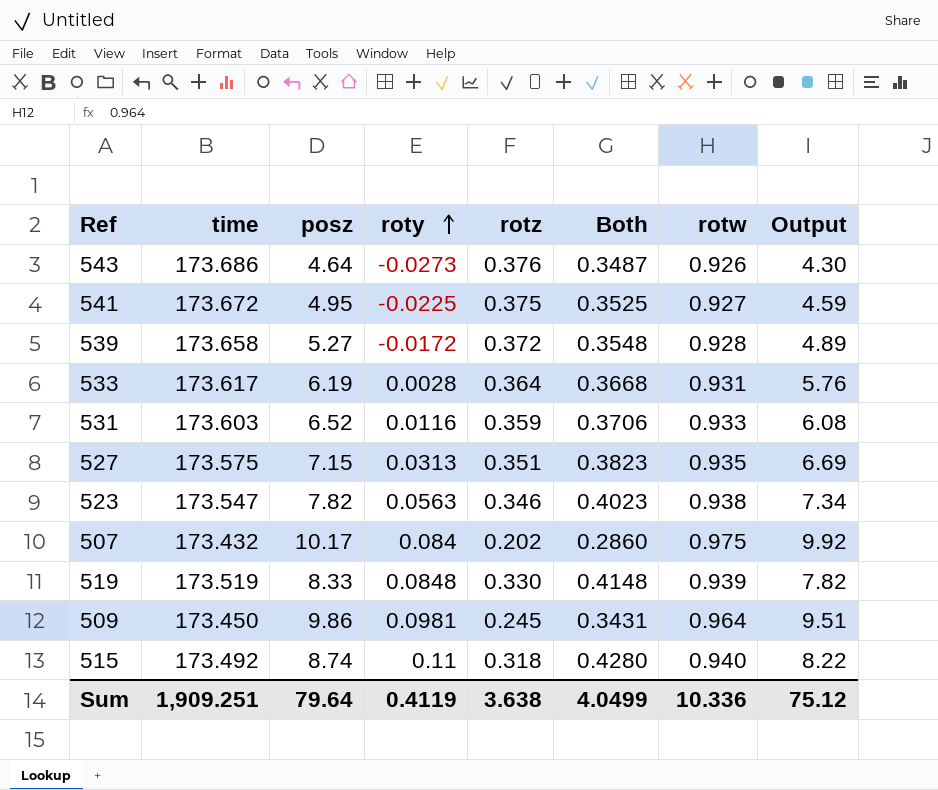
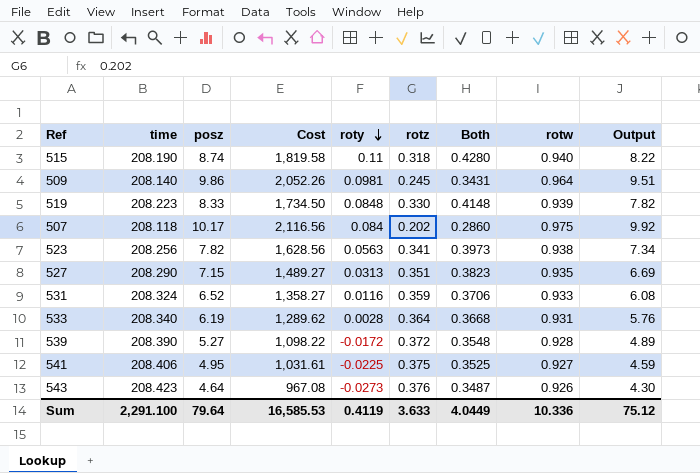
row order: roty ascending -> roty descending
column Cost | formula: none -> [time] * [posz]
515 | time: 173.492 -> 208.190
509 | time: 173.450 -> 208.140
519 | time: 173.519 -> 208.223
507 | time: 173.432 -> 208.118
523 | time: 173.547 -> 208.256
523 | rotz: 0.346 -> 0.341
523 | Both: 0.4023 -> 0.3973
527 | time: 173.575 -> 208.290
531 | time: 173.603 -> 208.324
533 | time: 173.617 -> 208.340
539 | time: 173.658 -> 208.390
541 | time: 173.672 -> 208.406
543 | time: 173.686 -> 208.423
Sum | time: 1,909.251 -> 2,291.100
Sum | rotz: 3.638 -> 3.633
Sum | Both: 4.0499 -> 4.0449

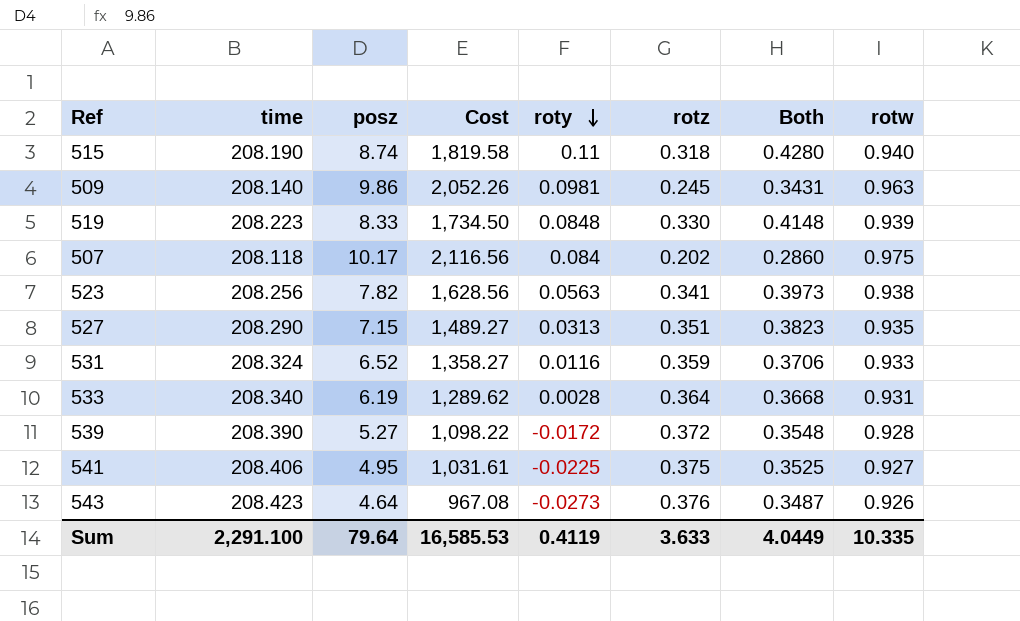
column Output | formula: [posz] * [rotw] -> none
509 | rotw: 0.964 -> 0.963
Sum | rotw: 10.336 -> 10.335

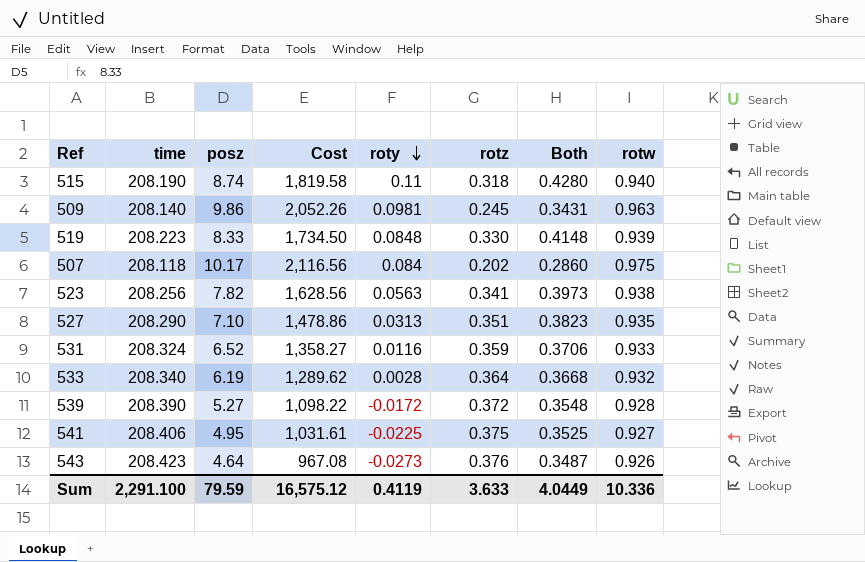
527 | posz: 7.15 -> 7.10
527 | Cost: 1,489.27 -> 1,478.86
533 | rotw: 0.931 -> 0.932
Sum | posz: 79.64 -> 79.59
Sum | Cost: 16,585.53 -> 16,575.12
Sum | rotw: 10.335 -> 10.336

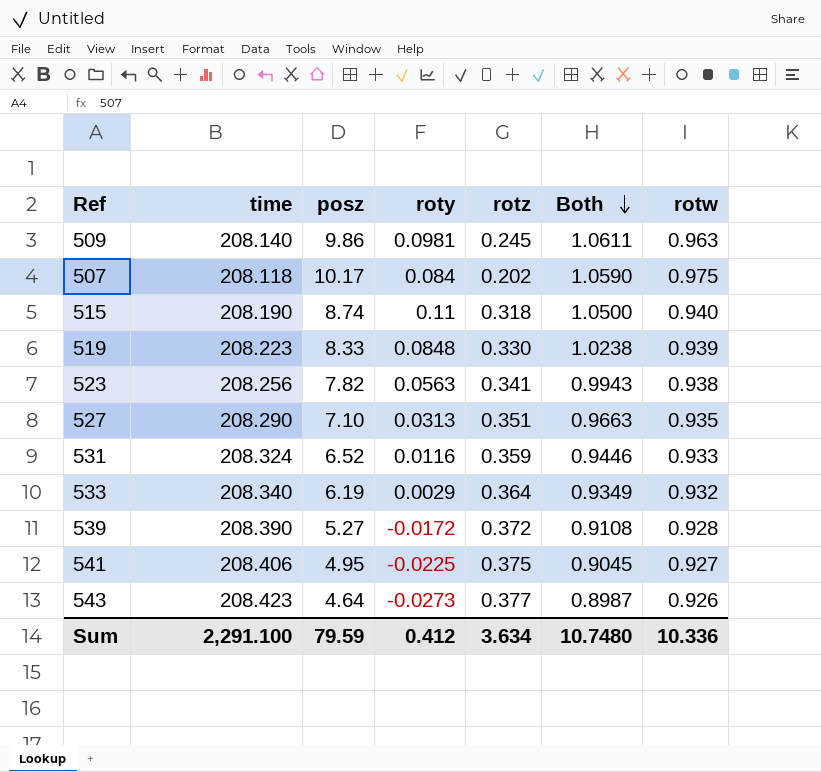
row order: roty descending -> Both descending
column Cost | formula: [time] * [posz] -> none
column Both | formula: [roty] + [rotz] -> [roty] + [rotw]
533 | roty: 0.0028 -> 0.0029
543 | rotz: 0.376 -> 0.377
Sum | roty: 0.4119 -> 0.412
Sum | rotz: 3.633 -> 3.634
Sum | Both: 4.0449 -> 10.7480

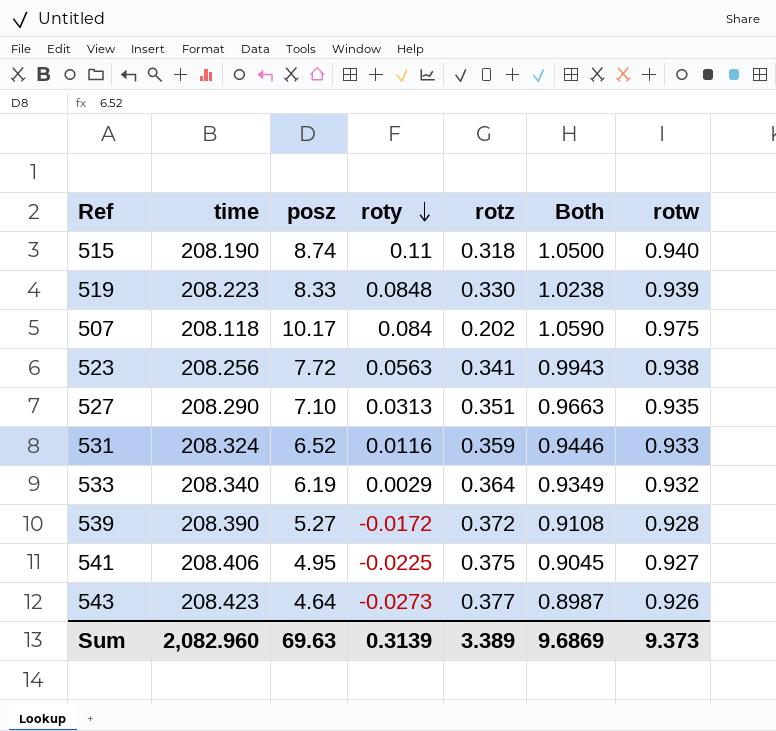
row order: Both descending -> roty descending
row 509: 208.140 | 9.86 | 0.0981 | 0.245 | 1.0611 | 0.963 -> none
523 | posz: 7.82 -> 7.72
Sum | time: 2,291.100 -> 2,082.960
Sum | posz: 79.59 -> 69.63
Sum | roty: 0.412 -> 0.3139
Sum | rotz: 3.634 -> 3.389
Sum | Both: 10.7480 -> 9.6869
Sum | rotw: 10.336 -> 9.373

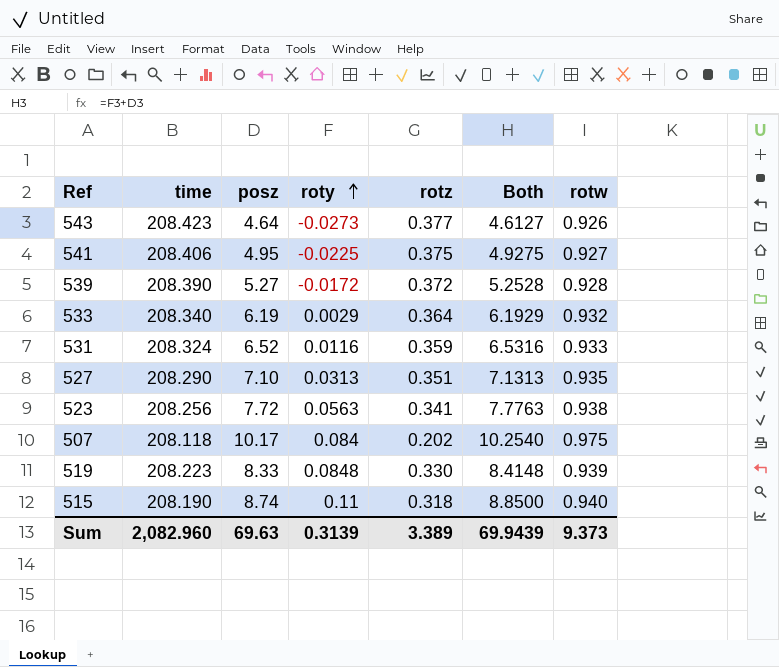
row order: roty descending -> roty ascending
column Both | formula: [roty] + [rotw] -> [posz] + [roty]
Sum | Both: 9.6869 -> 69.9439

